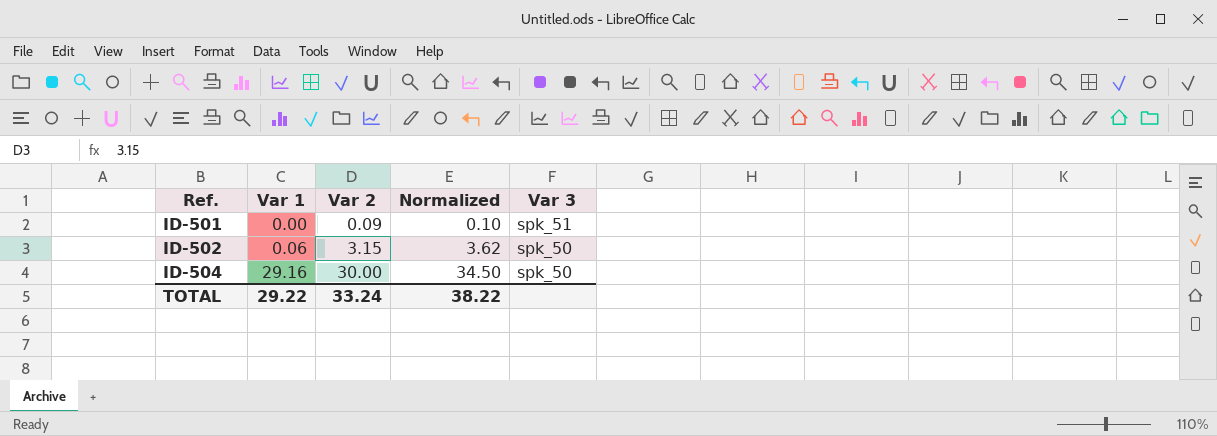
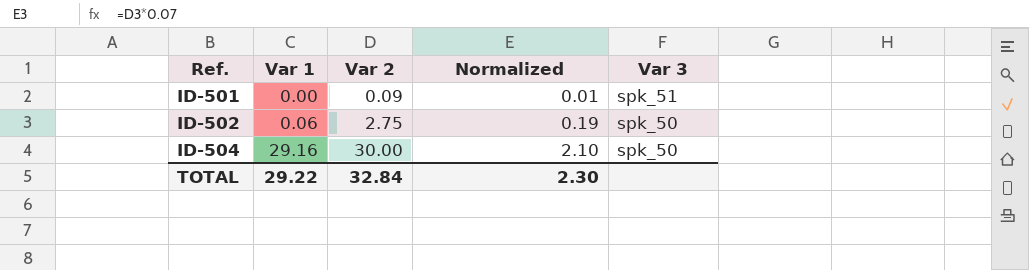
column Normalized | formula: [Var 2] * 1.15 -> [Var 2] * 0.07
ID-502 | Var 2: 3.15 -> 2.75
TOTAL | Var 2: 33.24 -> 32.84
TOTAL | Normalized: 38.22 -> 2.30

